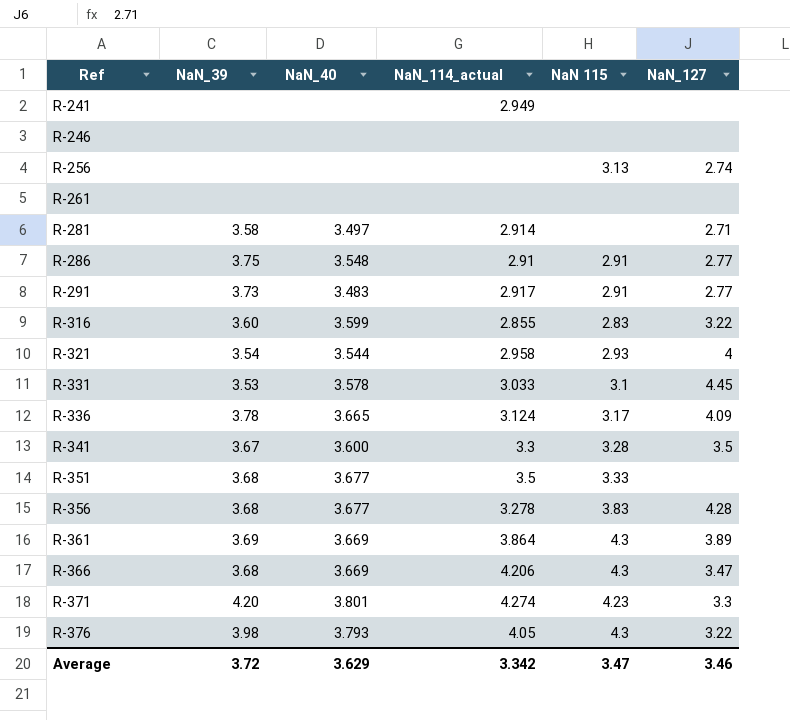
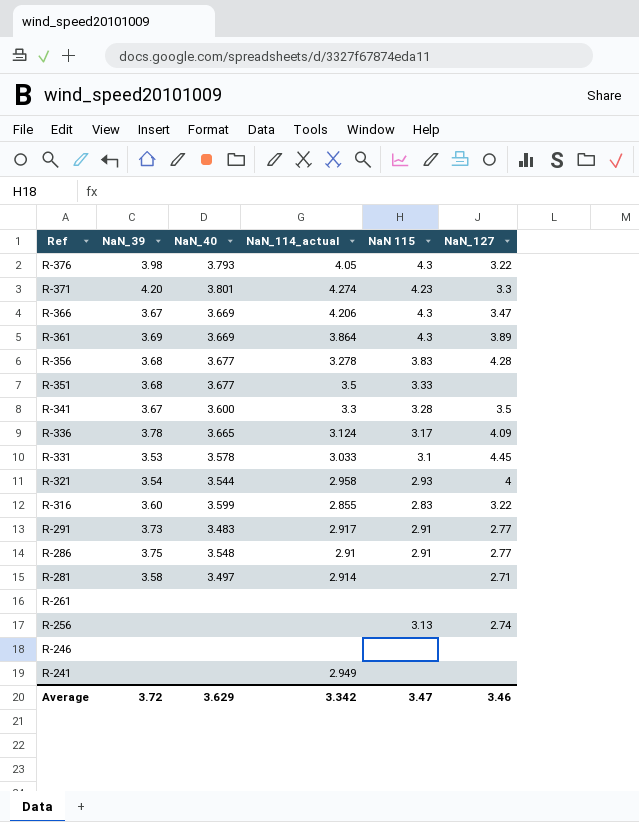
row order: Ref ascending -> Ref descending
R-366 | NaN_39: 3.68 -> 3.67

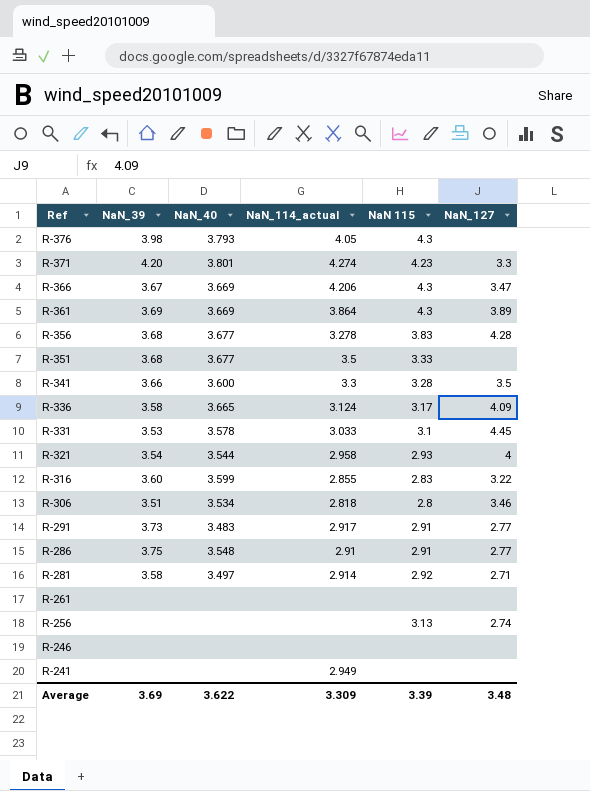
R-376 | NaN_127: 3.22 -> none
R-341 | NaN_39: 3.67 -> 3.66
R-336 | NaN_39: 3.78 -> 3.58
row R-306: none -> 3.51 | 3.534 | 2.818 | 2.8 | 3.46
R-281 | NaN 115: none -> 2.92
Average | NaN_39: 3.72 -> 3.69
Average | NaN_40: 3.629 -> 3.622
Average | NaN_114_actual: 3.342 -> 3.309
Average | NaN 115: 3.47 -> 3.39
Average | NaN_127: 3.46 -> 3.48

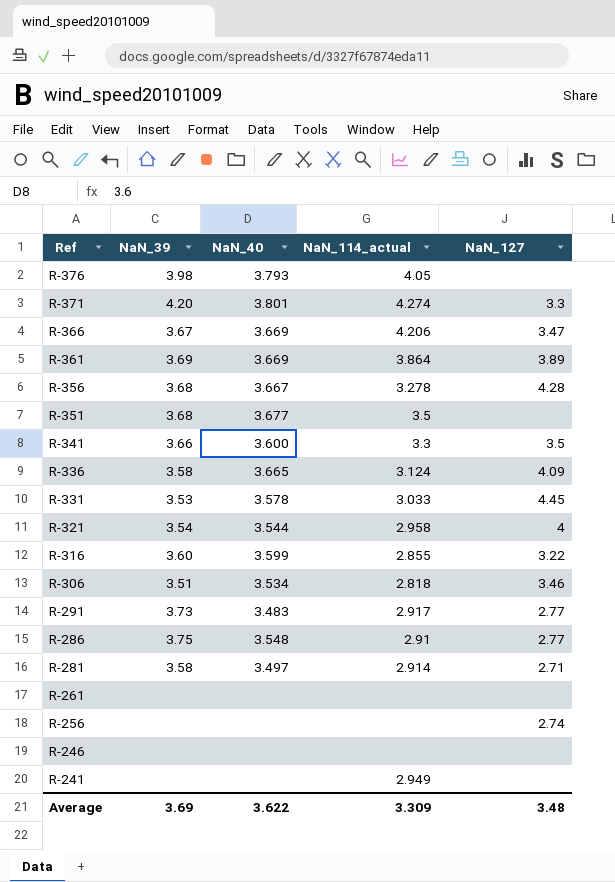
column NaN 115 | position: 5 -> none
R-356 | NaN_40: 3.677 -> 3.667

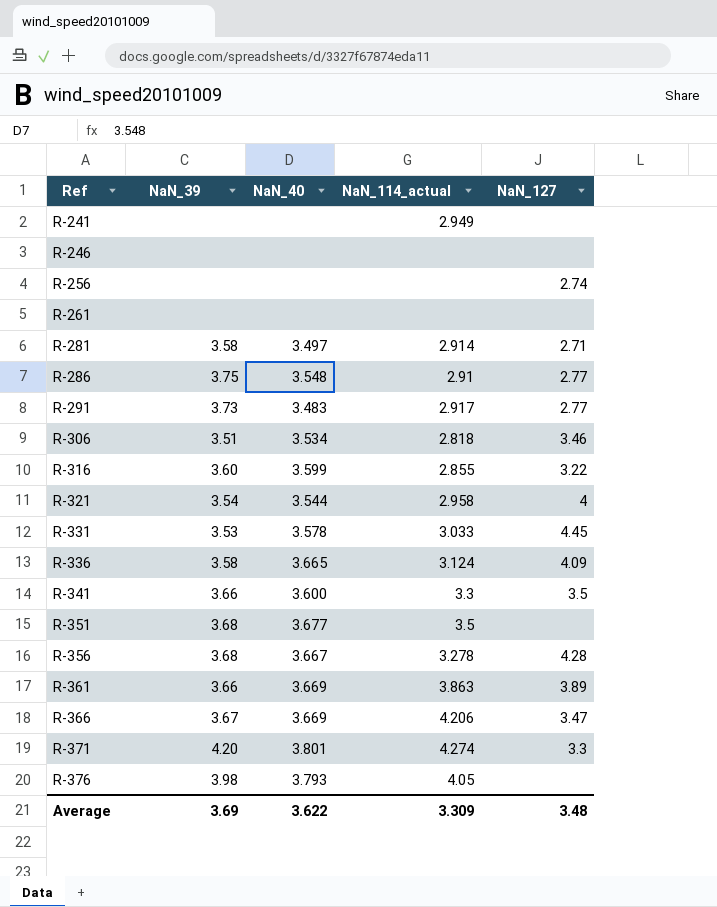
row order: Ref descending -> Ref ascending
R-361 | NaN_39: 3.69 -> 3.66
R-361 | NaN_114_actual: 3.864 -> 3.863

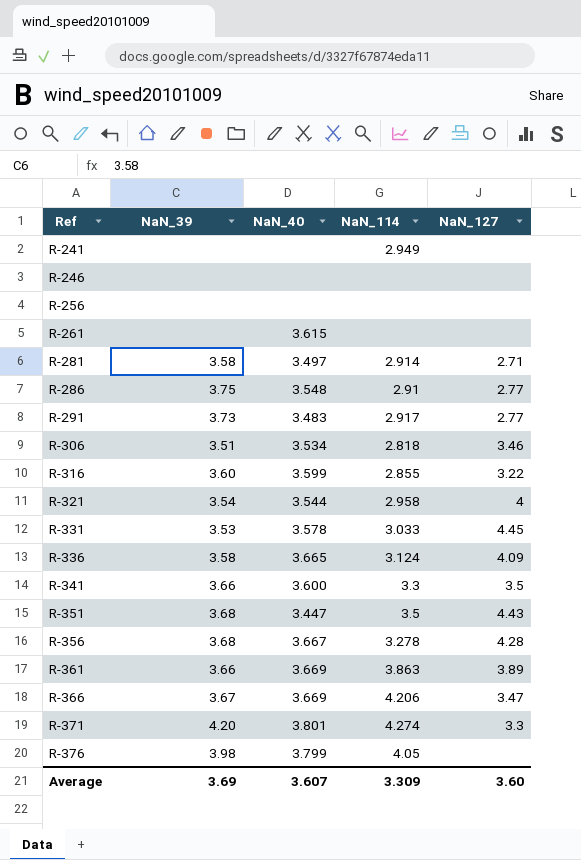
column name: NaN_114_actual -> NaN_114
R-256 | NaN_127: 2.74 -> none
R-261 | NaN_40: none -> 3.615
R-351 | NaN_40: 3.677 -> 3.447
R-351 | NaN_127: none -> 4.43
R-376 | NaN_40: 3.793 -> 3.799
Average | NaN_40: 3.622 -> 3.607
Average | NaN_127: 3.48 -> 3.60

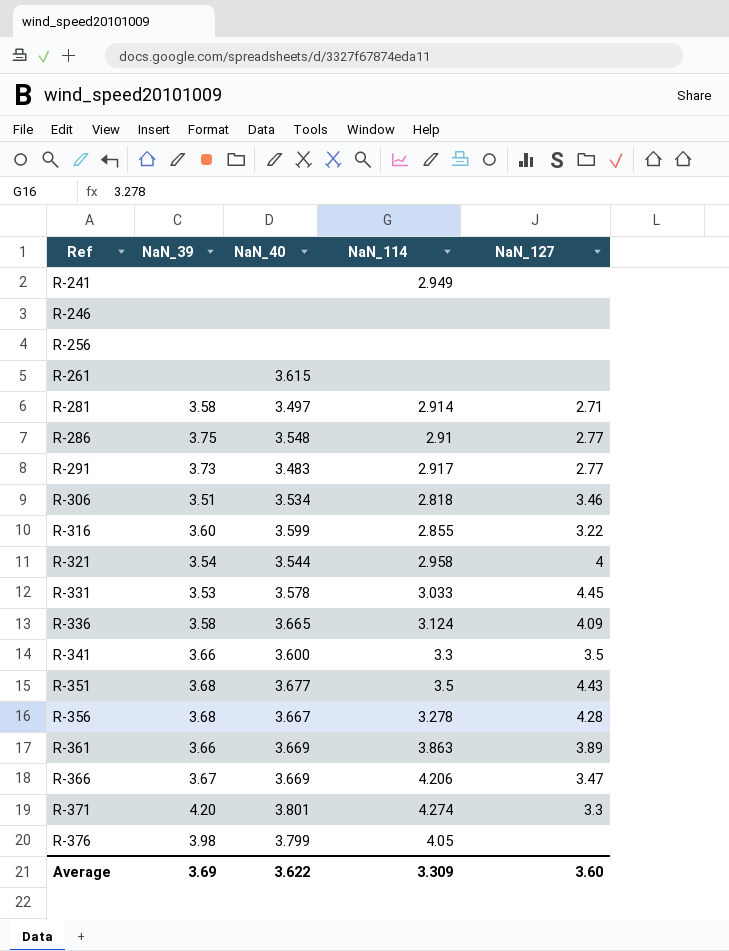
R-351 | NaN_40: 3.447 -> 3.677
Average | NaN_40: 3.607 -> 3.622

